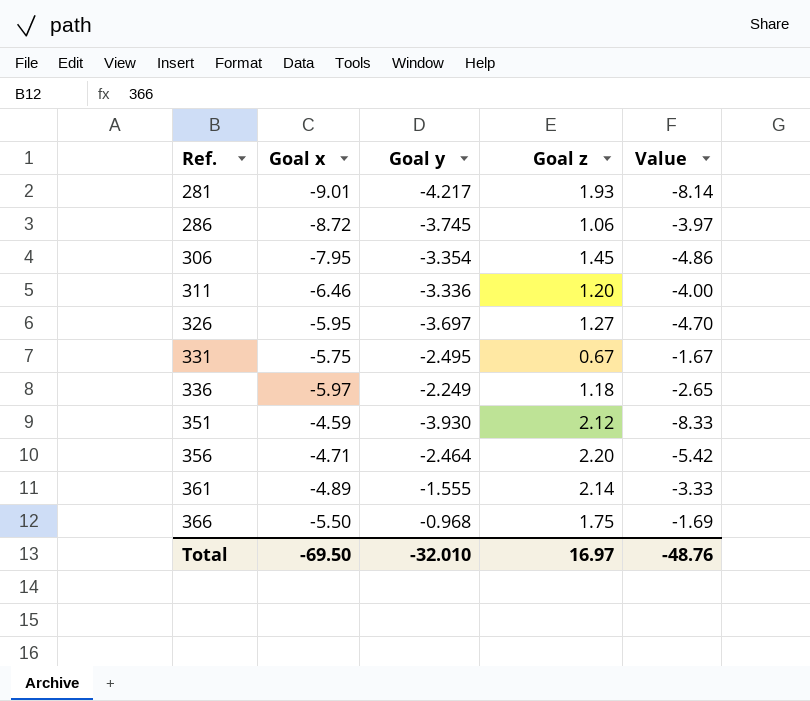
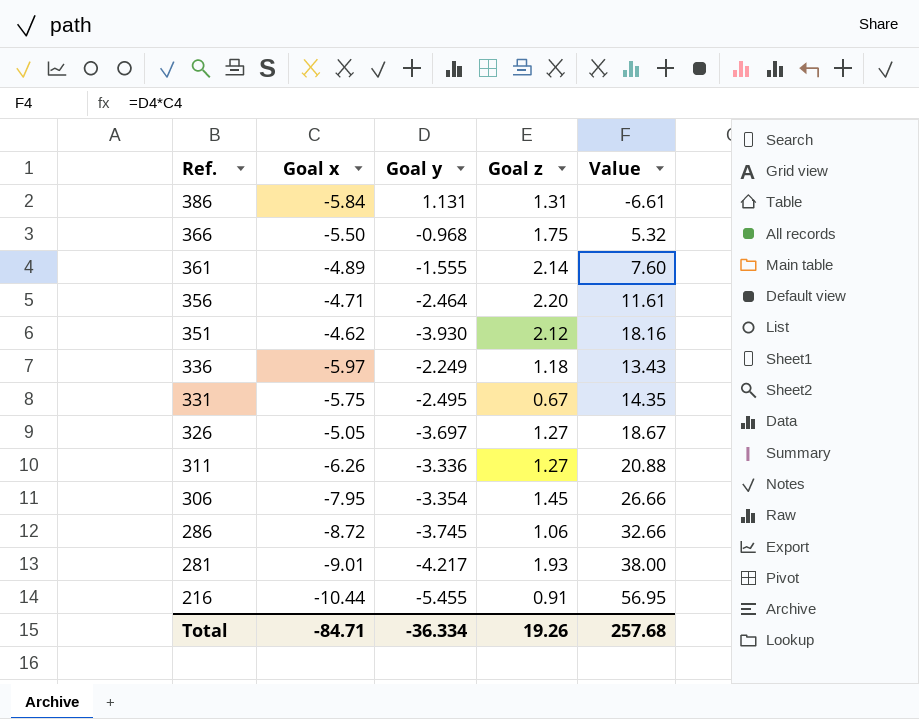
row order: Ref. ascending -> Ref. descending
column Value | formula: [Goal y] * [Goal z] -> [Goal x] * [Goal y]
row 386: none -> -5.84 | 1.131 | 1.31 | -6.61
351 | Goal x: -4.59 -> -4.62
326 | Goal x: -5.95 -> -5.05
311 | Goal x: -6.46 -> -6.26
311 | Goal z: 1.20 -> 1.27
row 216: none -> -10.44 | -5.455 | 0.91 | 56.95
Total | Goal x: -69.50 -> -84.71
Total | Goal y: -32.010 -> -36.334
Total | Goal z: 16.97 -> 19.26
Total | Value: -48.76 -> 257.68

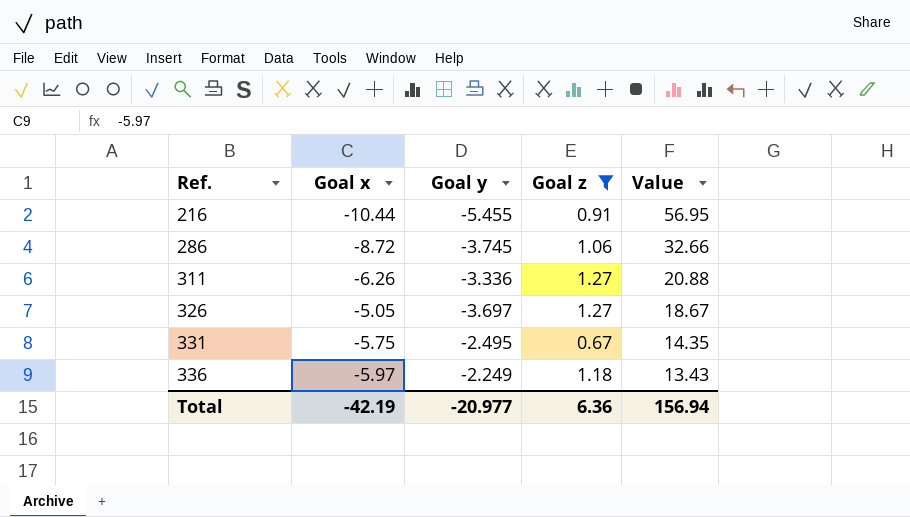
filter: none -> Goal z <= 1.27
row order: Ref. descending -> Ref. ascending
Total | Goal x: -84.71 -> -42.19
Total | Goal y: -36.334 -> -20.977
Total | Goal z: 19.26 -> 6.36
Total | Value: 257.68 -> 156.94

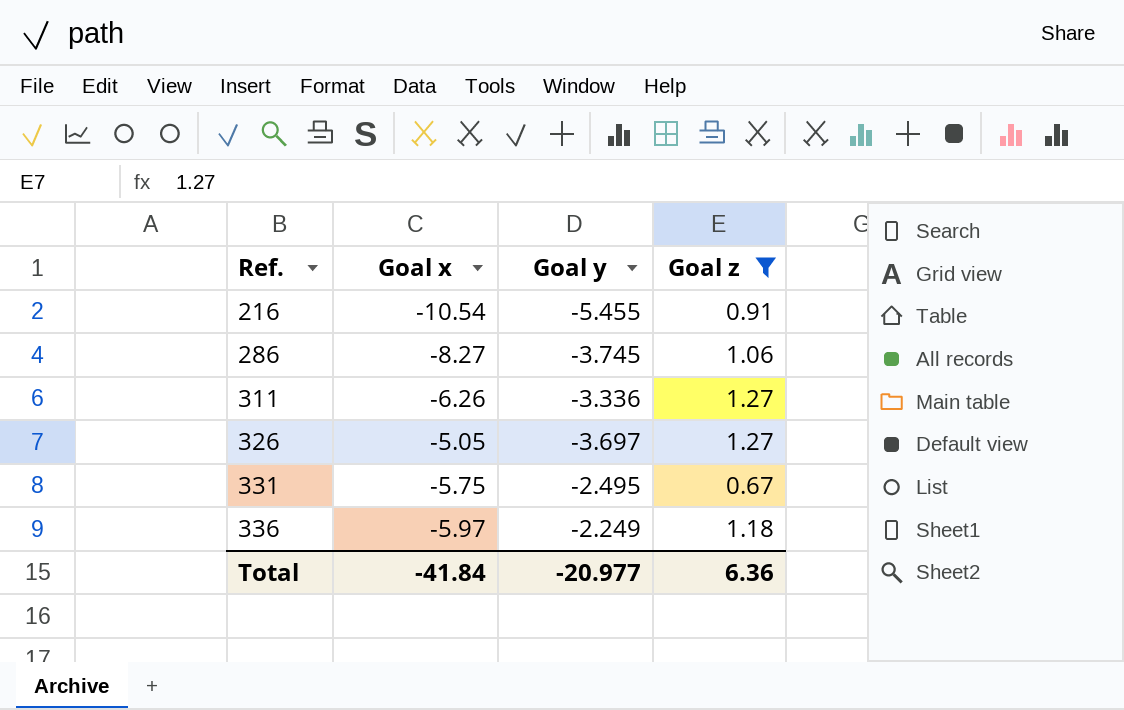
column Value | formula: [Goal x] * [Goal y] -> none
216 | Goal x: -10.44 -> -10.54
286 | Goal x: -8.72 -> -8.27
Total | Goal x: -42.19 -> -41.84

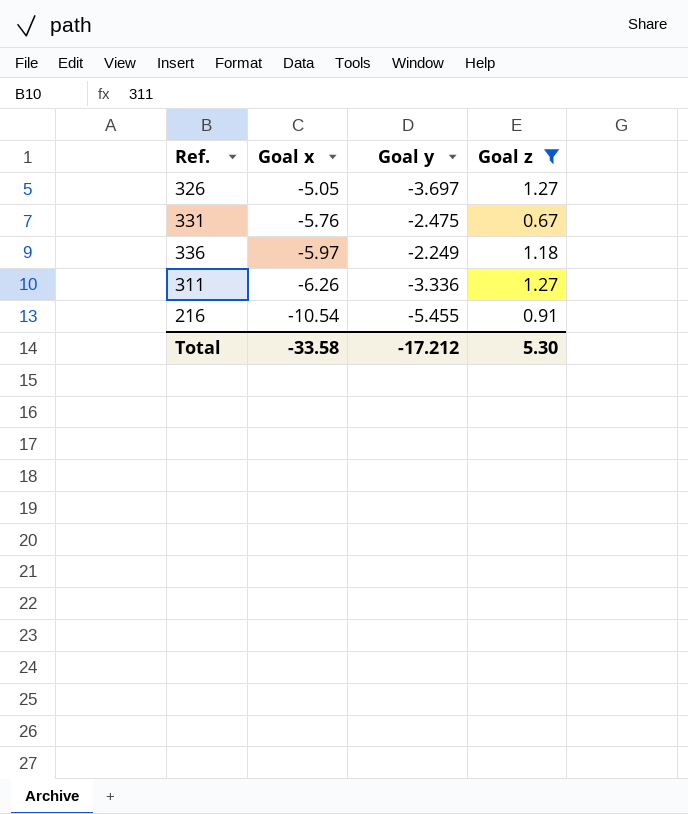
row order: Ref. ascending -> Goal x descending
row 286: -8.27 | -3.745 | 1.06 -> none
331 | Goal x: -5.75 -> -5.76
331 | Goal y: -2.495 -> -2.475
Total | Goal x: -41.84 -> -33.58
Total | Goal y: -20.977 -> -17.212
Total | Goal z: 6.36 -> 5.30

